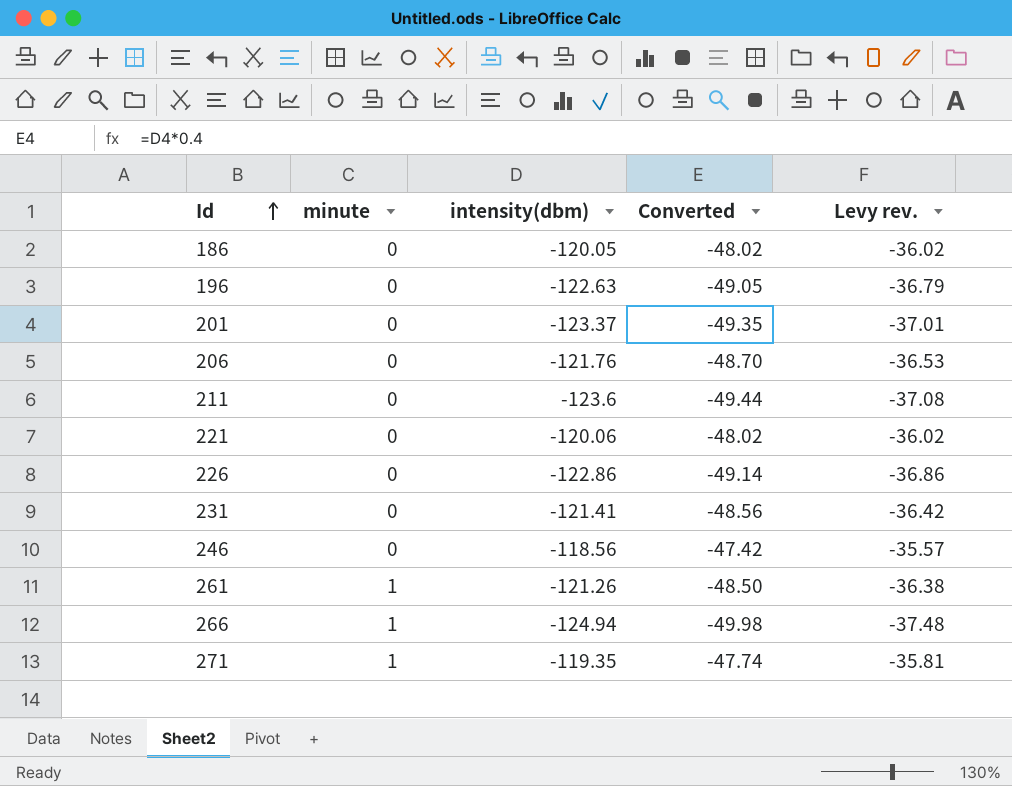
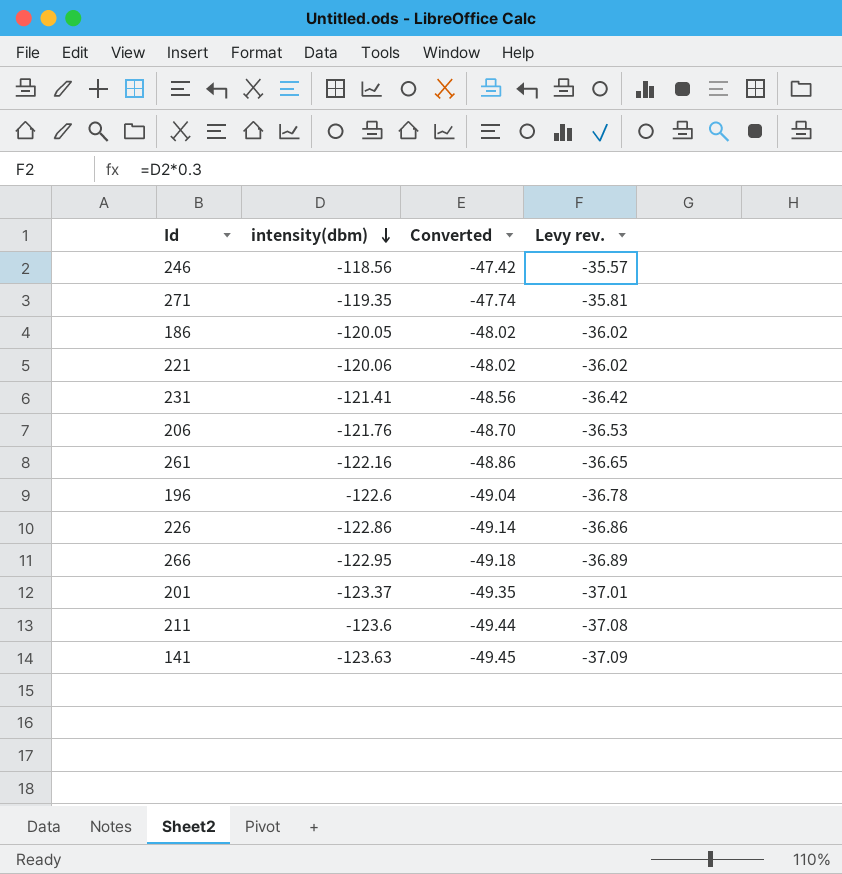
row order: Id ascending -> intensity(dbm) descending
column minute | position: 2 -> none
261 | intensity(dbm): -121.26 -> -122.16
261 | Converted: -48.50 -> -48.86
261 | Levy rev.: -36.38 -> -36.65
196 | intensity(dbm): -122.63 -> -122.6
196 | Converted: -49.05 -> -49.04
196 | Levy rev.: -36.79 -> -36.78
266 | intensity(dbm): -124.94 -> -122.95
266 | Converted: -49.98 -> -49.18
266 | Levy rev.: -37.48 -> -36.89
row 141: none -> -123.63 | -49.45 | -37.09

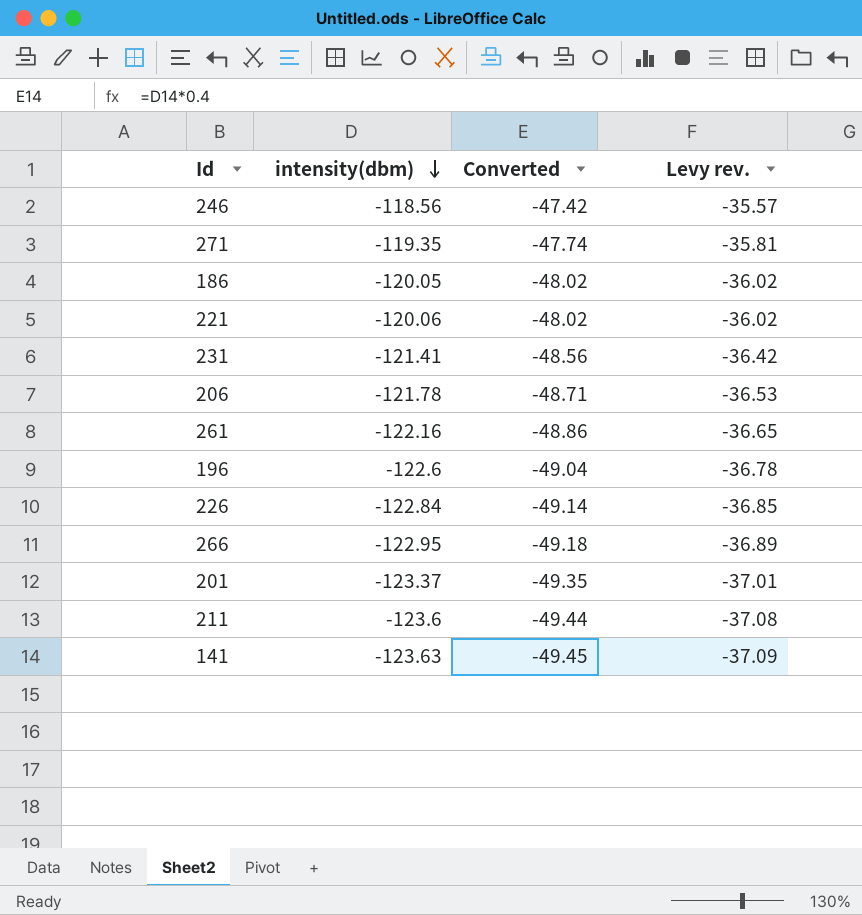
206 | intensity(dbm): -121.76 -> -121.78
206 | Converted: -48.70 -> -48.71
226 | intensity(dbm): -122.86 -> -122.84
226 | Levy rev.: -36.86 -> -36.85

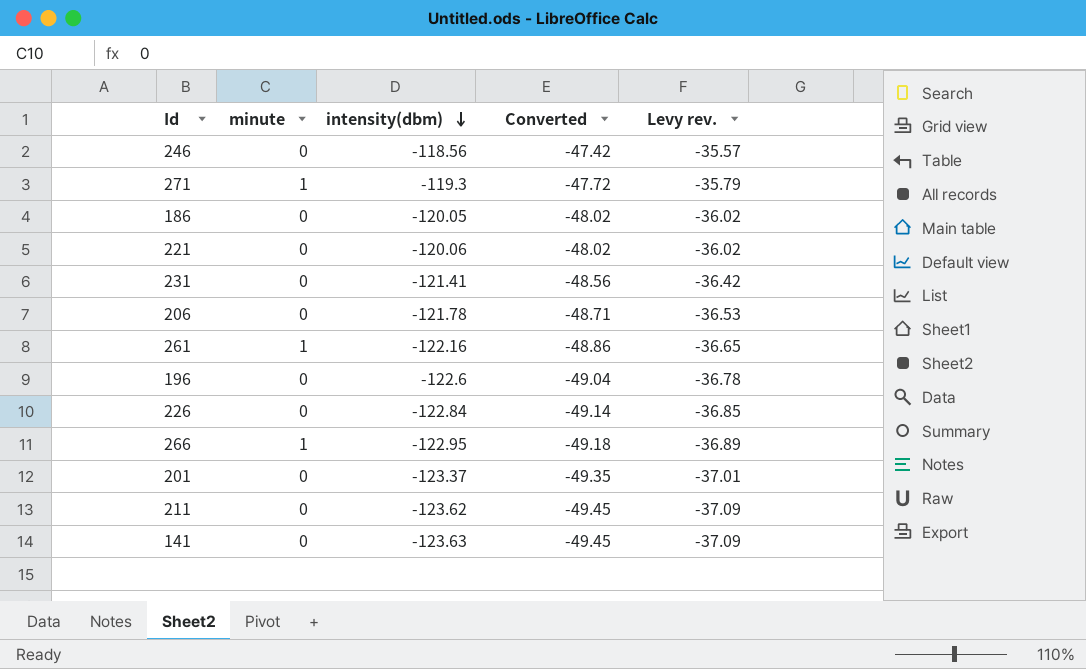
column minute | position: none -> 2
271 | intensity(dbm): -119.35 -> -119.3
271 | Converted: -47.74 -> -47.72
271 | Levy rev.: -35.81 -> -35.79
211 | intensity(dbm): -123.6 -> -123.62
211 | Converted: -49.44 -> -49.45
211 | Levy rev.: -37.08 -> -37.09

